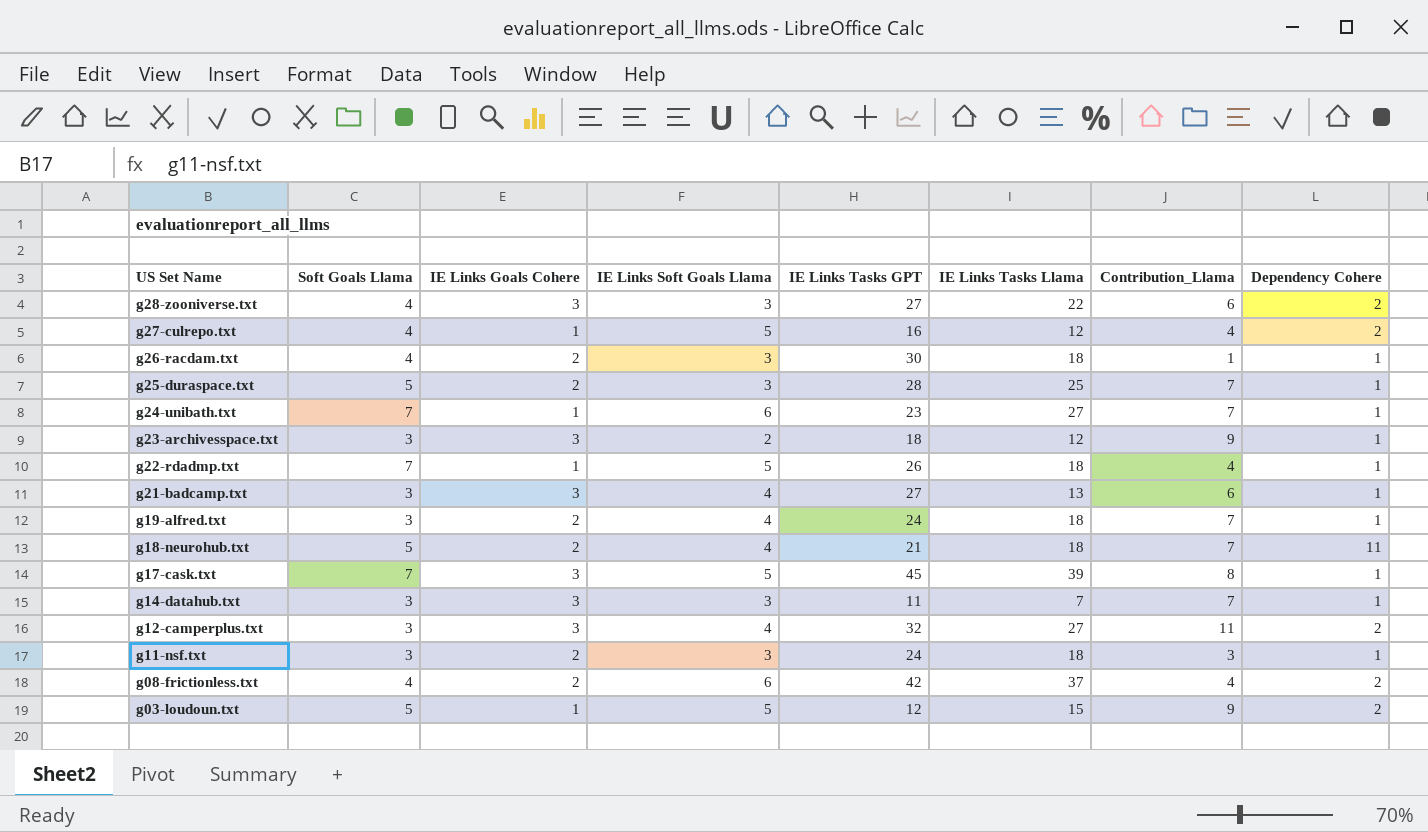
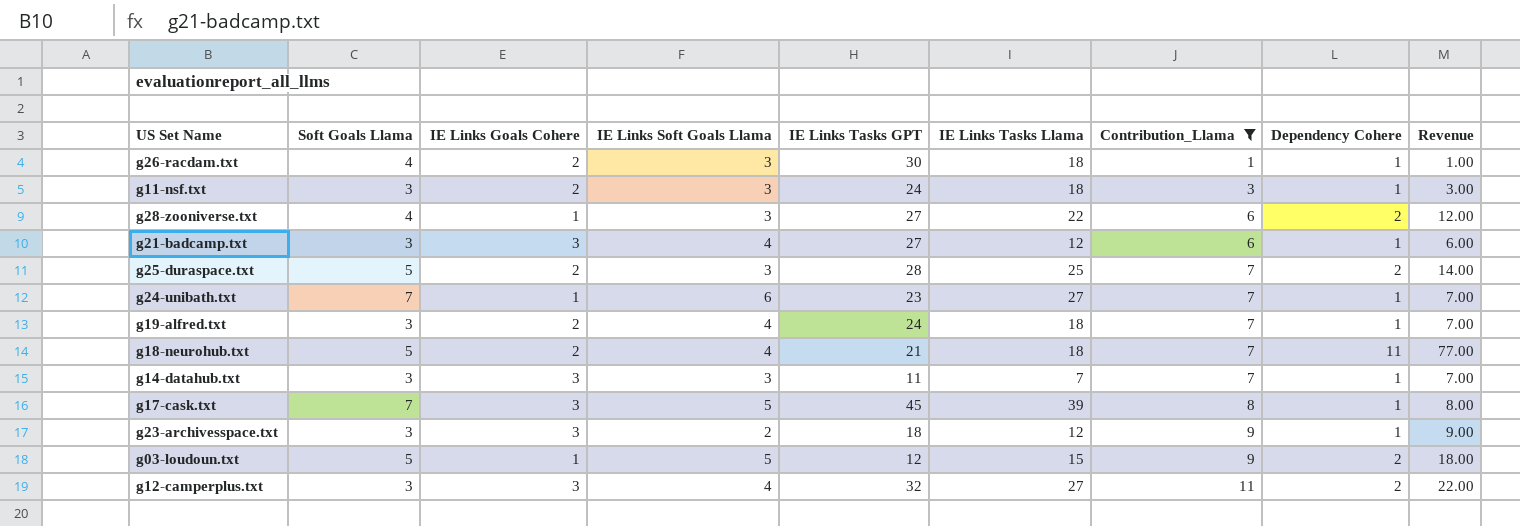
filter: none -> Contribution_Llama != 4
row order: US Set Name descending -> Contribution_Llama ascending
column Revenue | formula: none -> [Contribution_Llama] * [Dependency Cohere]
g28-zooniverse.txt | IE Links Goals Cohere: 3 -> 1
g21-badcamp.txt | IE Links Tasks Llama: 13 -> 12
g25-duraspace.txt | Dependency Cohere: 1 -> 2

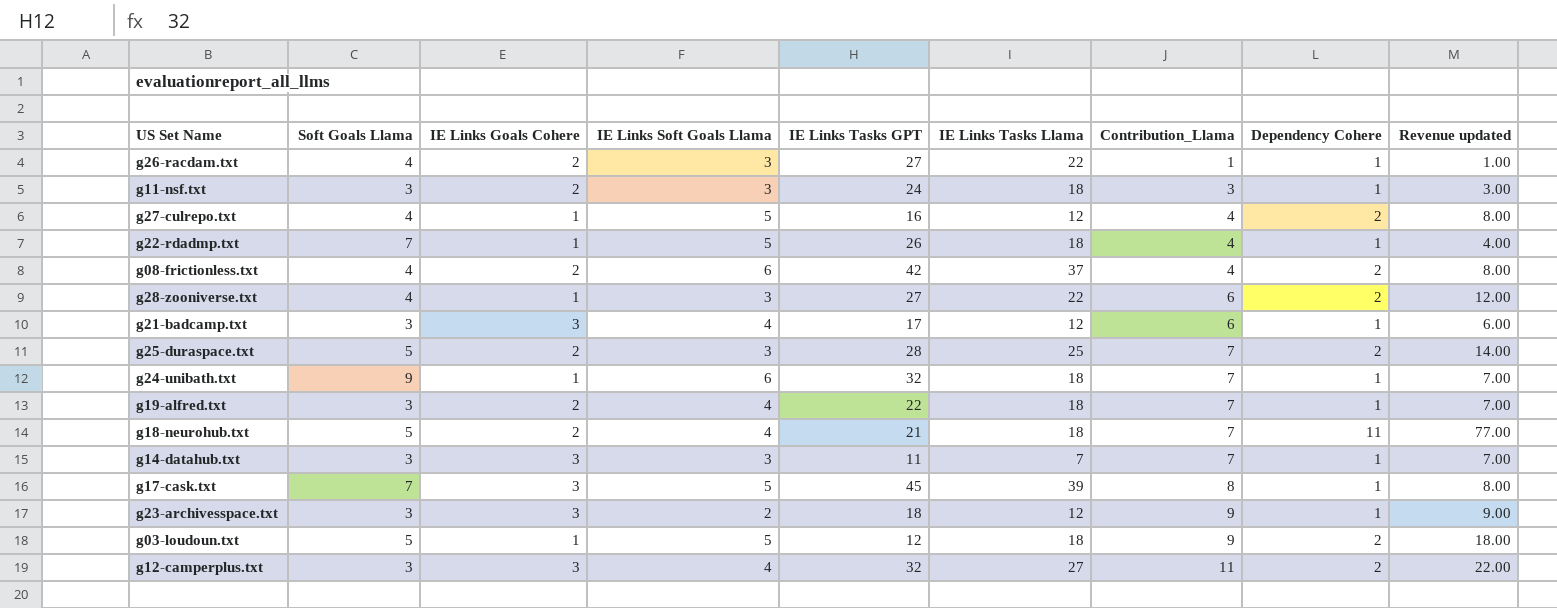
filter: Contribution_Llama != 4 -> none
column name: Revenue -> Revenue updated
g26-racdam.txt | IE Links Tasks GPT: 30 -> 27
g26-racdam.txt | IE Links Tasks Llama: 18 -> 22
g21-badcamp.txt | IE Links Tasks GPT: 27 -> 17
g24-unibath.txt | Soft Goals Llama: 7 -> 9
g24-unibath.txt | IE Links Tasks GPT: 23 -> 32
g24-unibath.txt | IE Links Tasks Llama: 27 -> 18
g19-alfred.txt | IE Links Tasks GPT: 24 -> 22
g03-loudoun.txt | IE Links Tasks Llama: 15 -> 18

